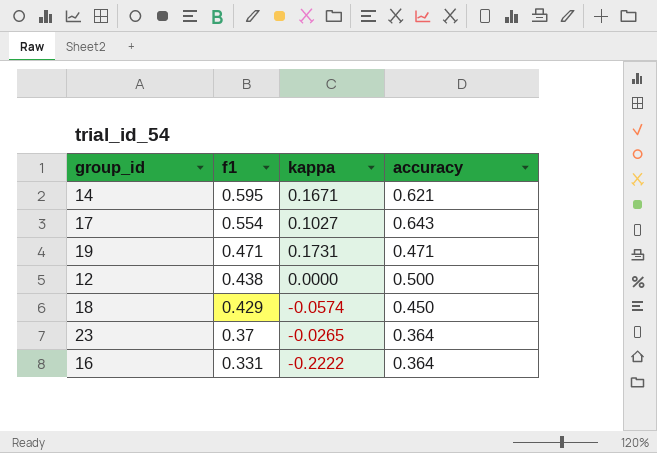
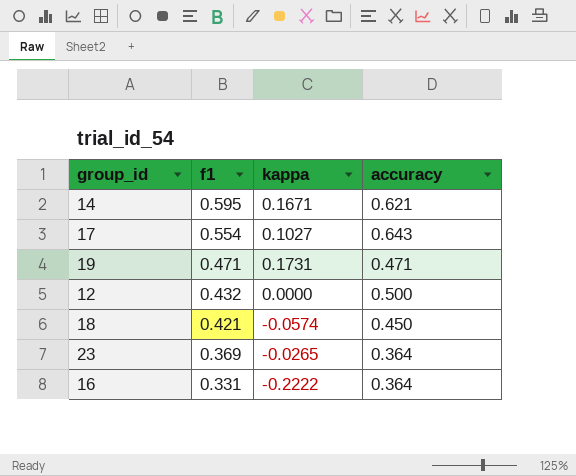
12 | f1: 0.438 -> 0.432
18 | f1: 0.429 -> 0.421
23 | f1: 0.37 -> 0.369

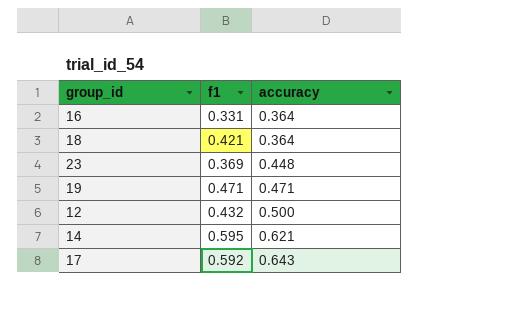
row order: f1 descending -> accuracy ascending
column kappa | position: 3 -> none
18 | accuracy: 0.450 -> 0.364
23 | accuracy: 0.364 -> 0.448
17 | f1: 0.554 -> 0.592

